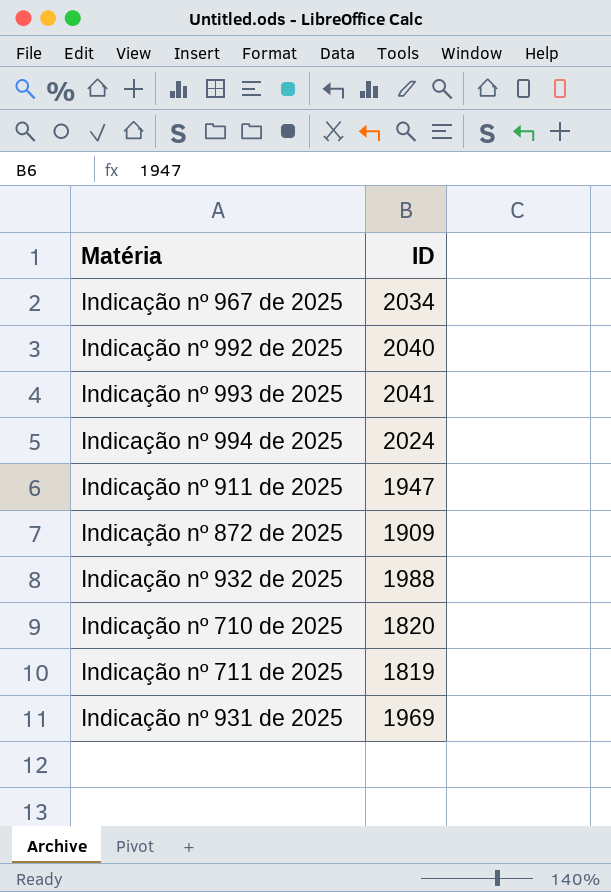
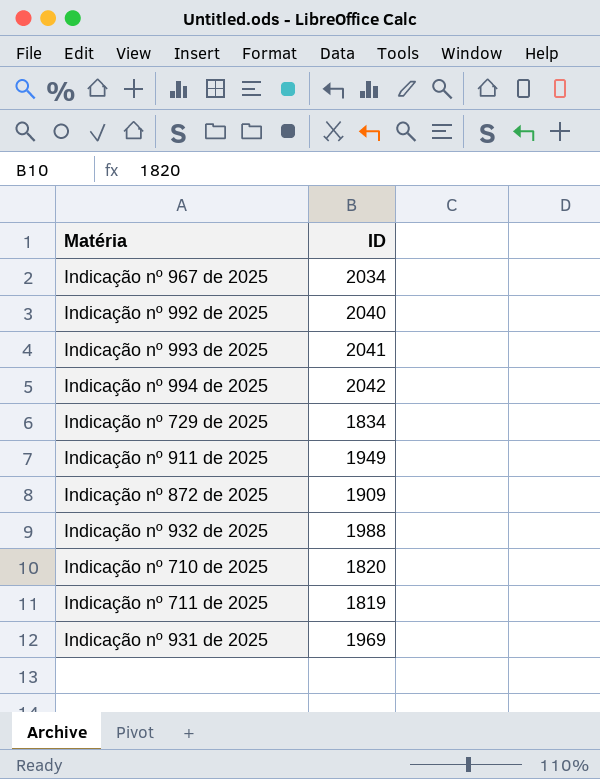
Indicação nº 994 de 2025 | ID: 2024 -> 2042
row Indicação nº 729 de 2025: none -> 1834
Indicação nº 911 de 2025 | ID: 1947 -> 1949

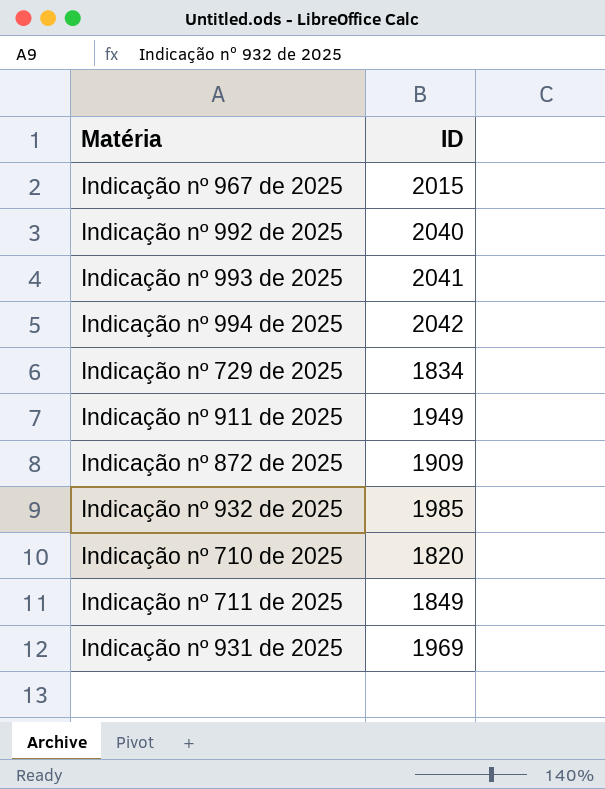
Indicação nº 967 de 2025 | ID: 2034 -> 2015
Indicação nº 932 de 2025 | ID: 1988 -> 1985
Indicação nº 711 de 2025 | ID: 1819 -> 1849

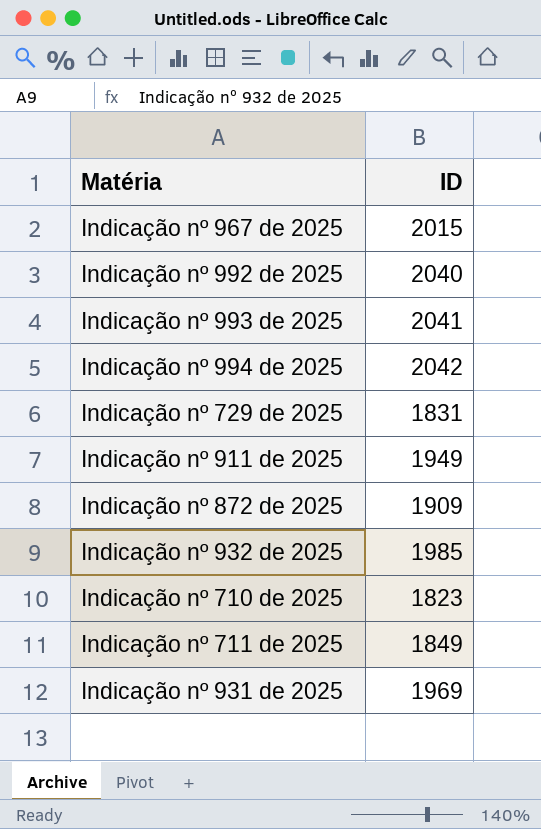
Indicação nº 729 de 2025 | ID: 1834 -> 1831
Indicação nº 710 de 2025 | ID: 1820 -> 1823

